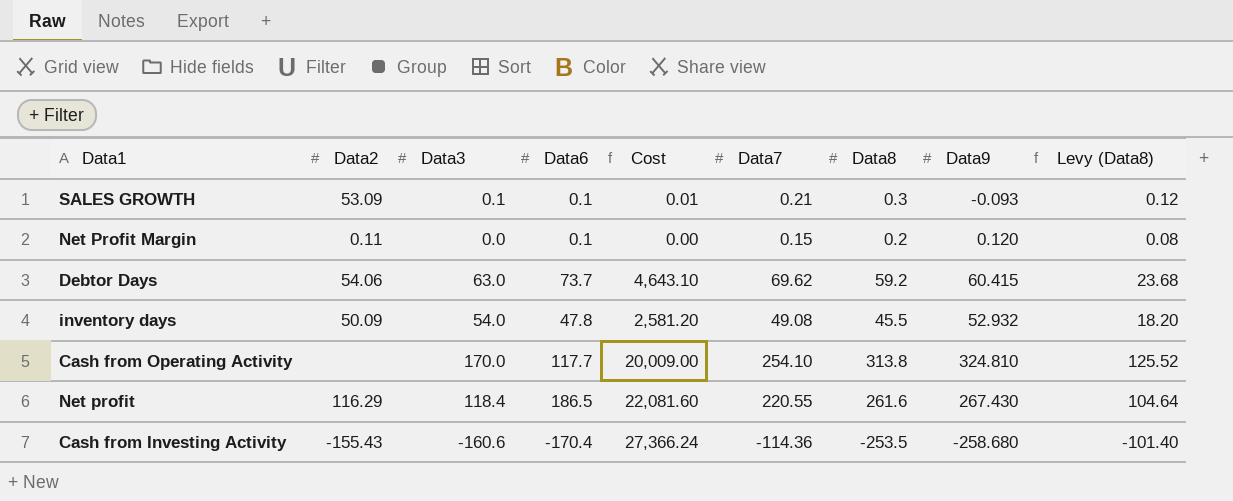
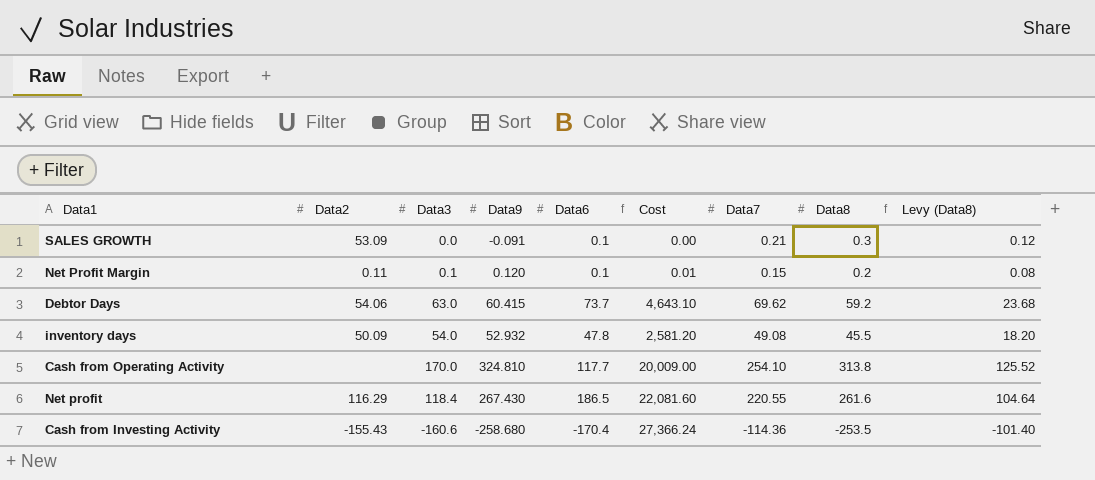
column Data9 | position: 8 -> 4
SALES GROWTH | Data3: 0.1 -> 0.0
SALES GROWTH | Data9: -0.093 -> -0.091
SALES GROWTH | Cost: 0.01 -> 0.00
Net Profit Margin | Data3: 0.0 -> 0.1
Net Profit Margin | Cost: 0.00 -> 0.01

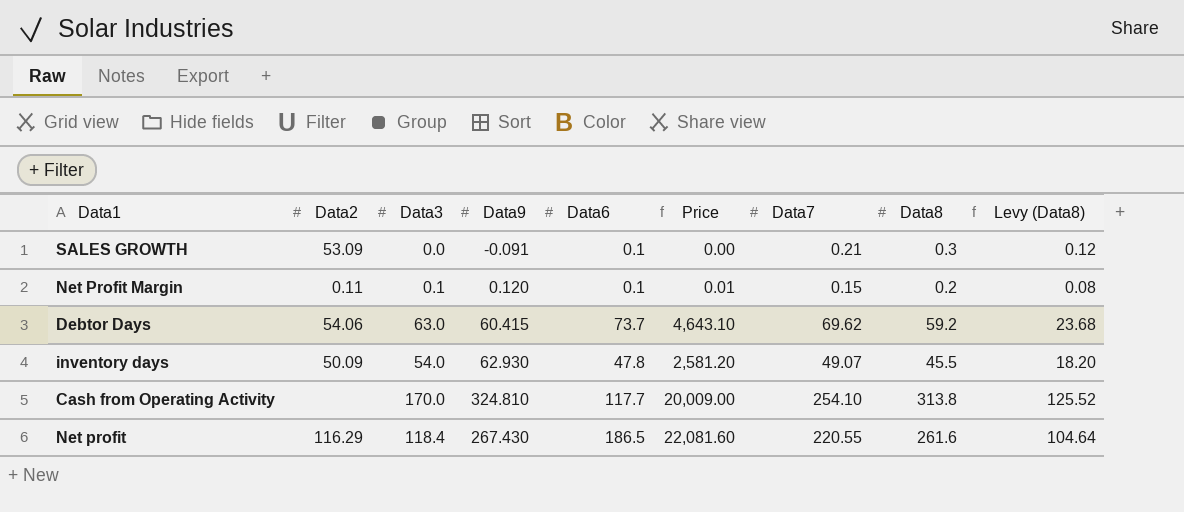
column name: Cost -> Price
row Cash from Investing Activity: -155.43 | -160.6 | -258.680 | -170.4 | 27,366.24 | -114.36 | -253.5 | -101.40 -> none
inventory days | Data9: 52.932 -> 62.930
inventory days | Data7: 49.08 -> 49.07

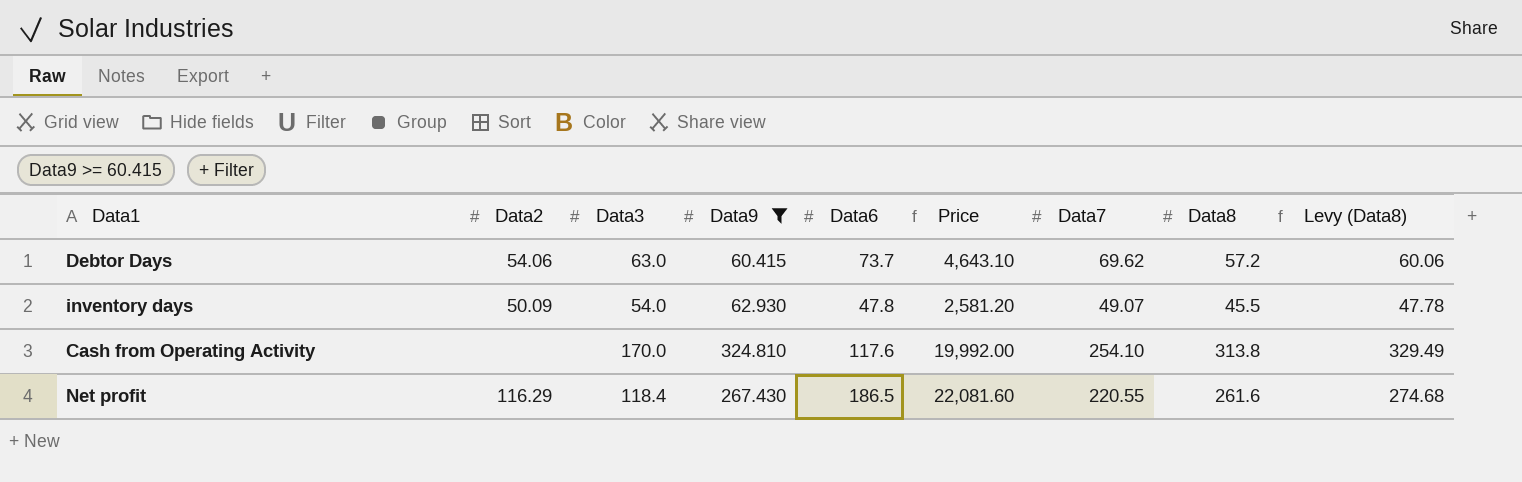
filter: none -> Data9 >= 60.415
column Levy (Data8) | formula: [Data8] * 0.4 -> [Data8] * 1.05
Debtor Days | Data8: 59.2 -> 57.2
Cash from Operating Activity | Data6: 117.7 -> 117.6
Cash from Operating Activity | Price: 20,009.00 -> 19,992.00

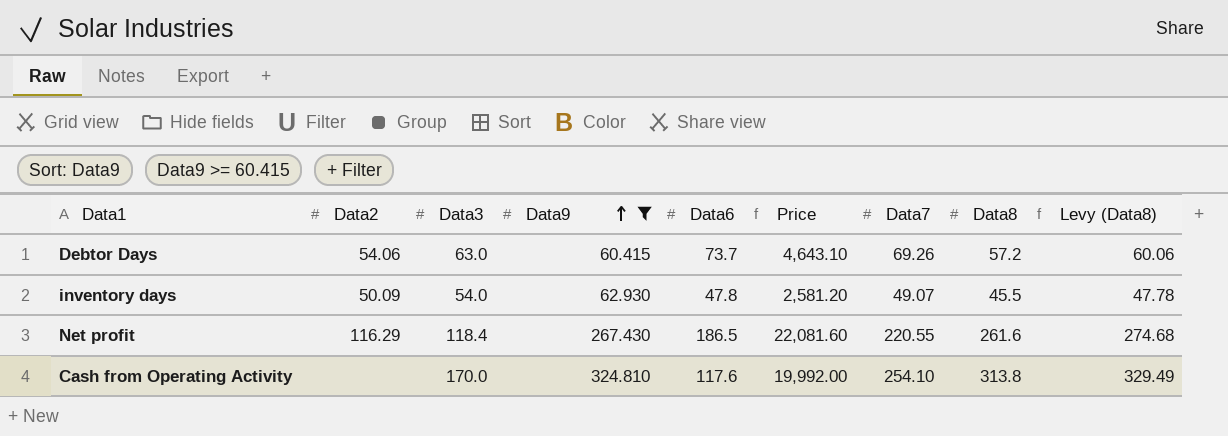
row order: none -> Data9 ascending
Debtor Days | Data7: 69.62 -> 69.26

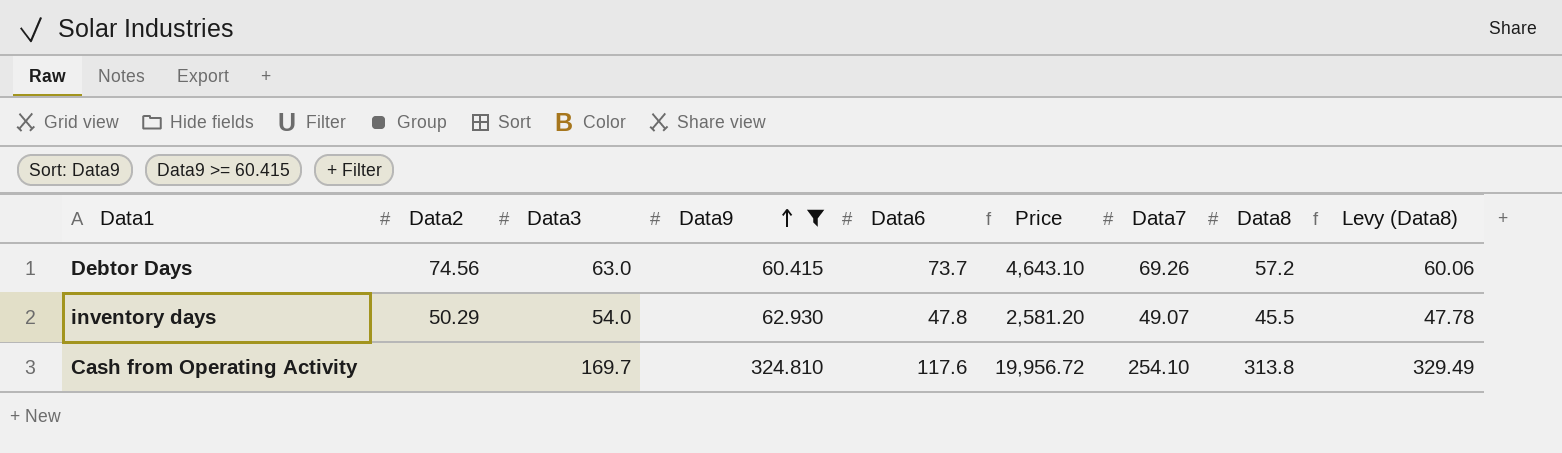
row Net profit: 116.29 | 118.4 | 267.430 | 186.5 | 22,081.60 | 220.55 | 261.6 | 274.68 -> none
Debtor Days | Data2: 54.06 -> 74.56
inventory days | Data2: 50.09 -> 50.29
Cash from Operating Activity | Data3: 170.0 -> 169.7
Cash from Operating Activity | Price: 19,992.00 -> 19,956.72

